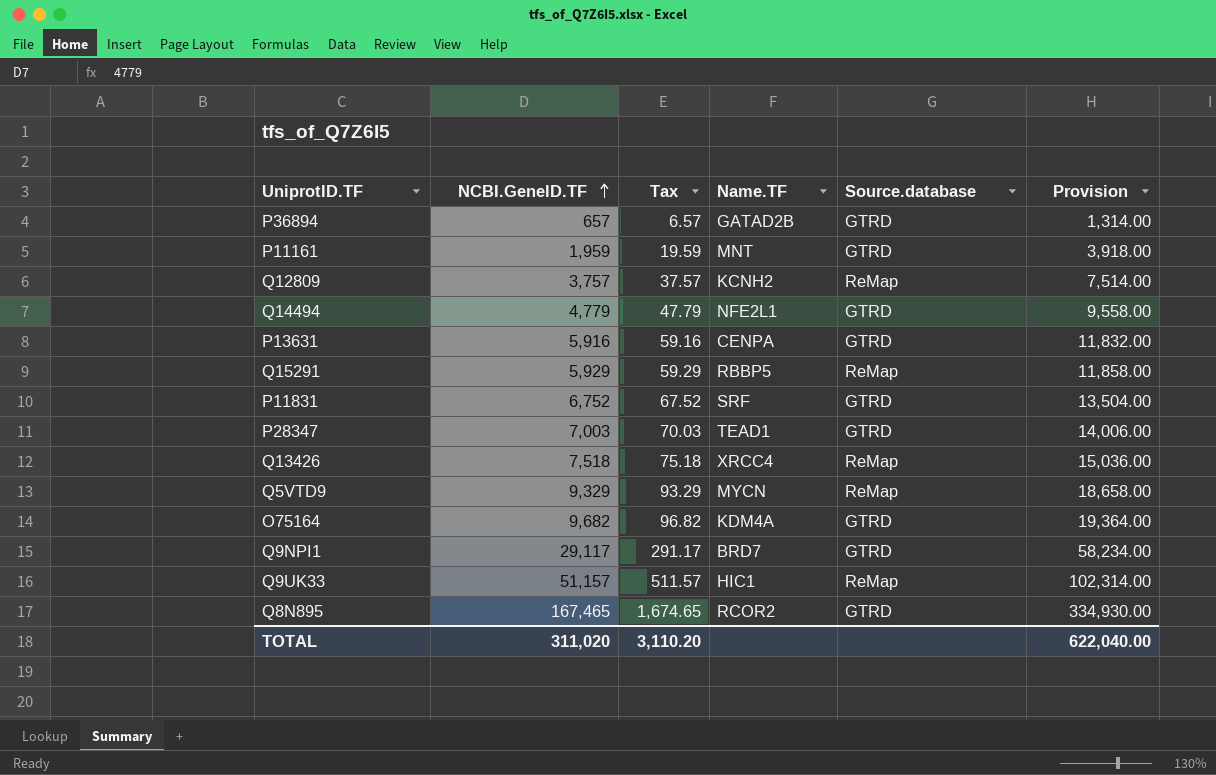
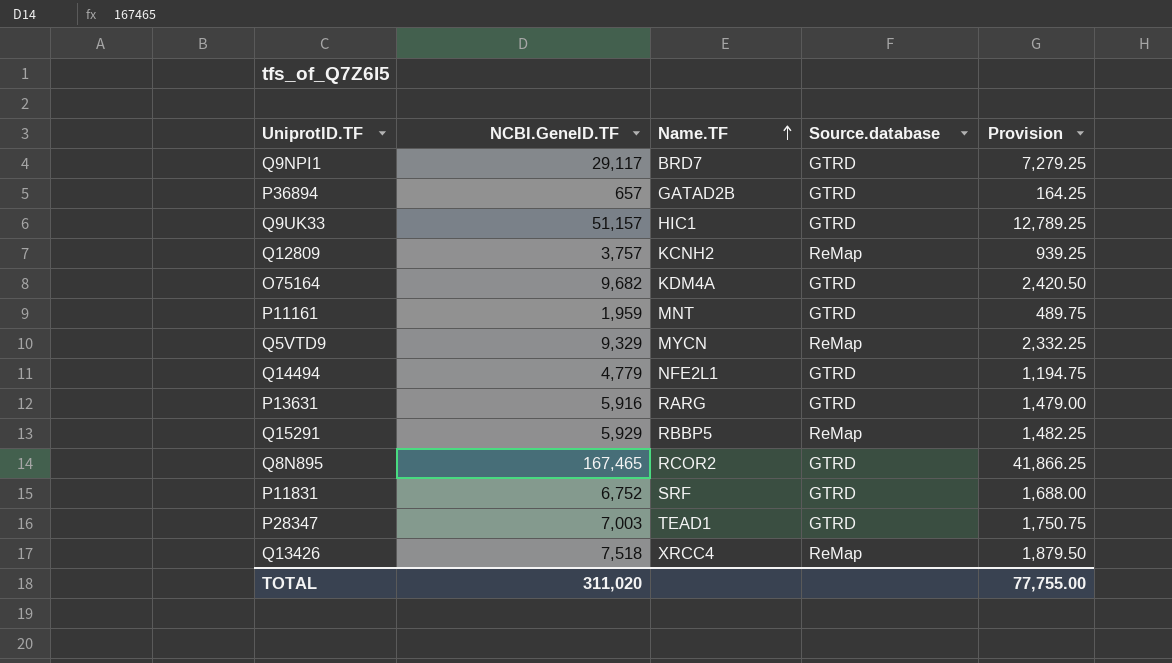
row order: NCBI.GeneID.TF ascending -> Name.TF ascending
column Tax | formula: [NCBI.GeneID.TF] * 0.01 -> none
column Provision | formula: [NCBI.GeneID.TF] * 2 -> [NCBI.GeneID.TF] * 0.25
Q9UK33 | Source.database: ReMap -> GTRD
P13631 | Name.TF: CENPA -> RARG
TOTAL | Provision: 622,040.00 -> 77,755.00

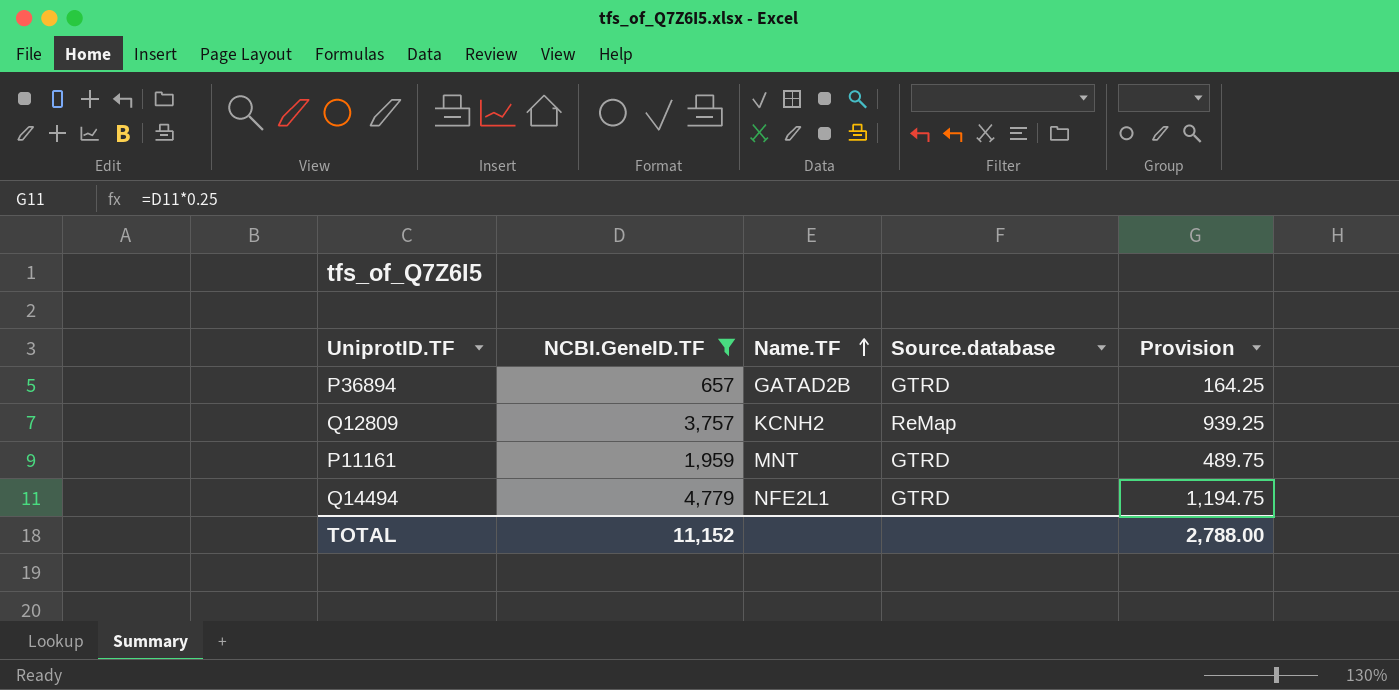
filter: none -> NCBI.GeneID.TF <= 4,779
TOTAL | NCBI.GeneID.TF: 311,020 -> 11,152
TOTAL | Provision: 77,755.00 -> 2,788.00

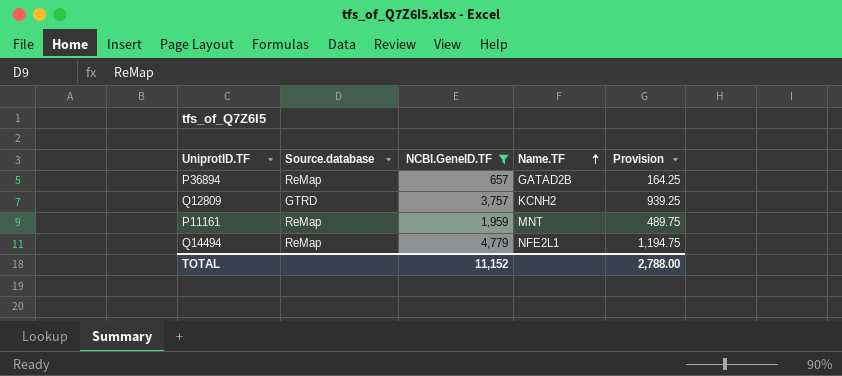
column Source.database | position: 4 -> 2
P36894 | Source.database: GTRD -> ReMap
Q12809 | Source.database: ReMap -> GTRD
P11161 | Source.database: GTRD -> ReMap
Q14494 | Source.database: GTRD -> ReMap

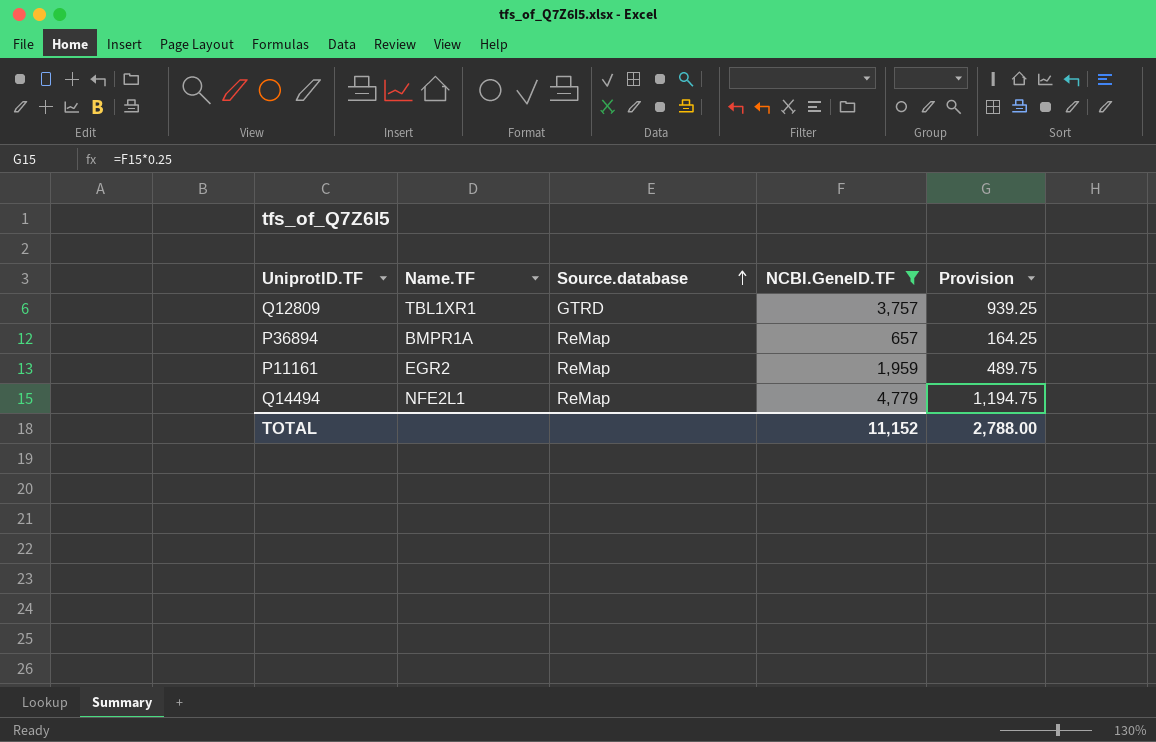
row order: Name.TF ascending -> Source.database ascending
column Name.TF | position: 4 -> 2
Q12809 | Name.TF: KCNH2 -> TBL1XR1
P36894 | Name.TF: GATAD2B -> BMPR1A
P11161 | Name.TF: MNT -> EGR2

